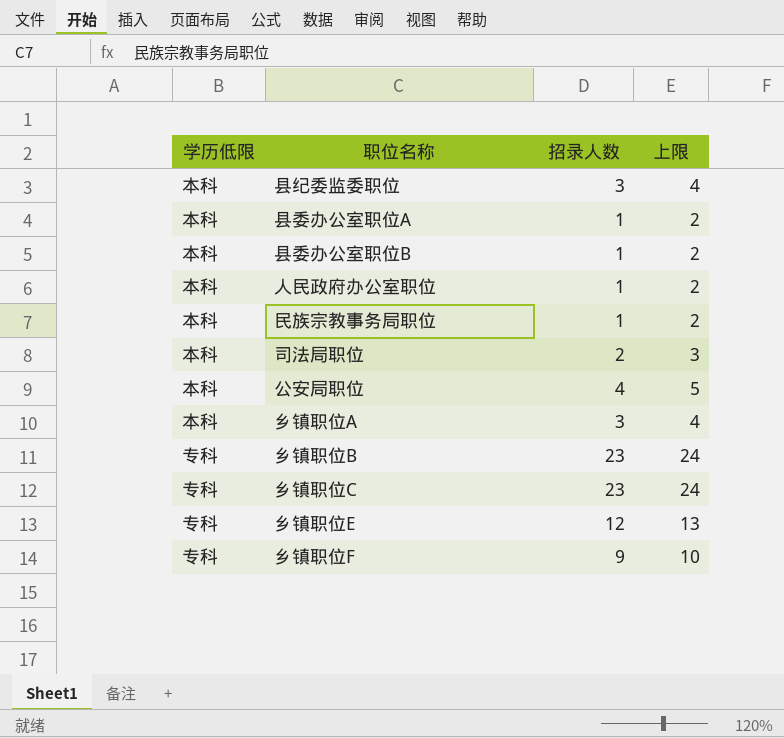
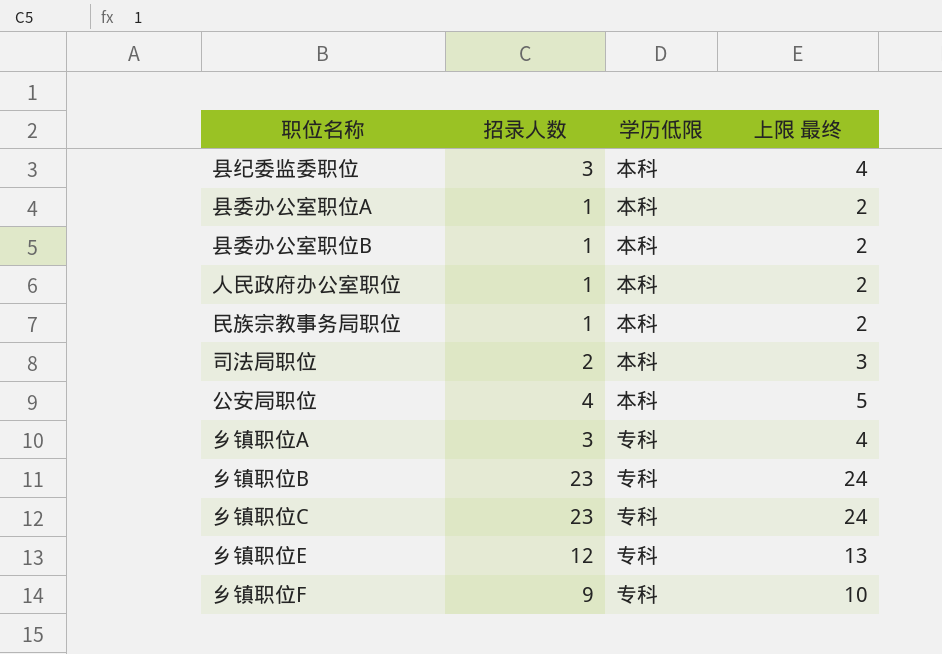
column 学历低限 | position: 1 -> 3
column name: 上限 -> 上限 最终
乡镇职位A | 学历低限: 本科 -> 专科

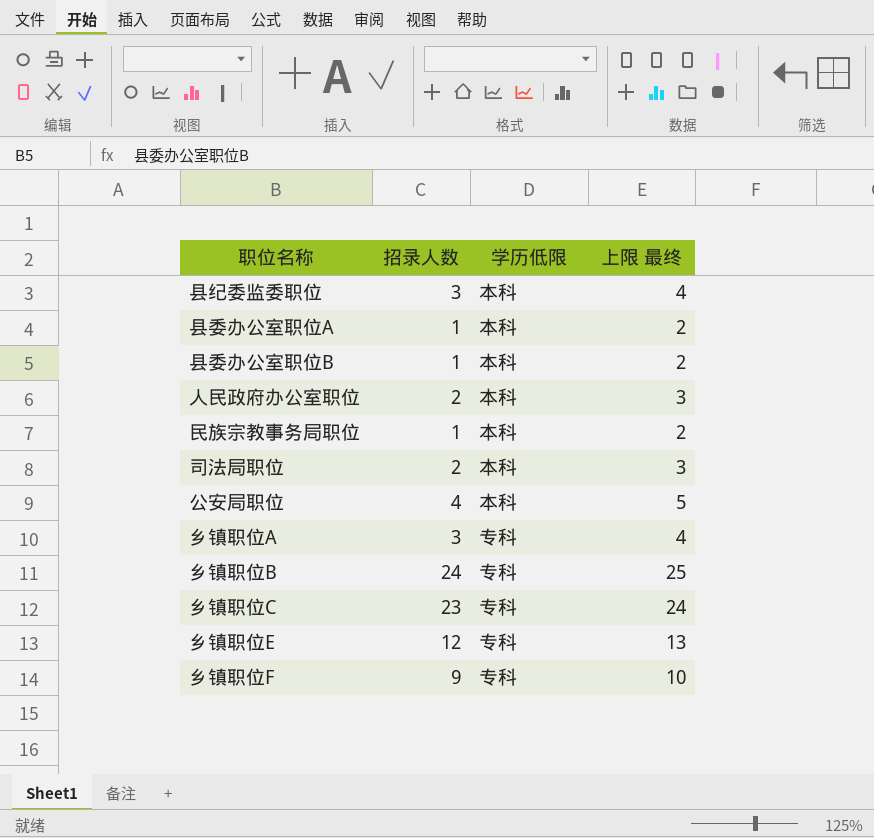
人民政府办公室职位 | 招录人数: 1 -> 2
人民政府办公室职位 | 上限 最终: 2 -> 3
乡镇职位B | 招录人数: 23 -> 24
乡镇职位B | 上限 最终: 24 -> 25

